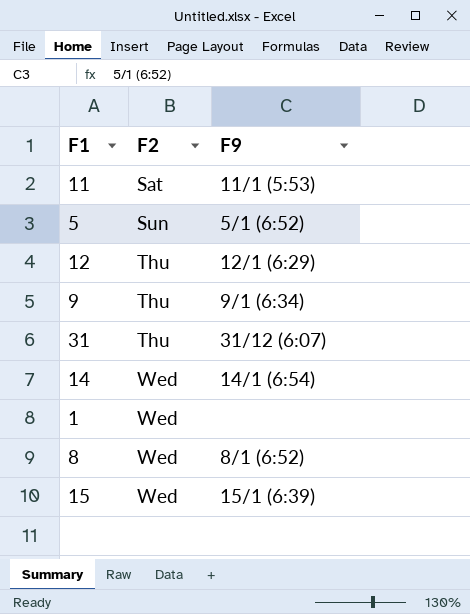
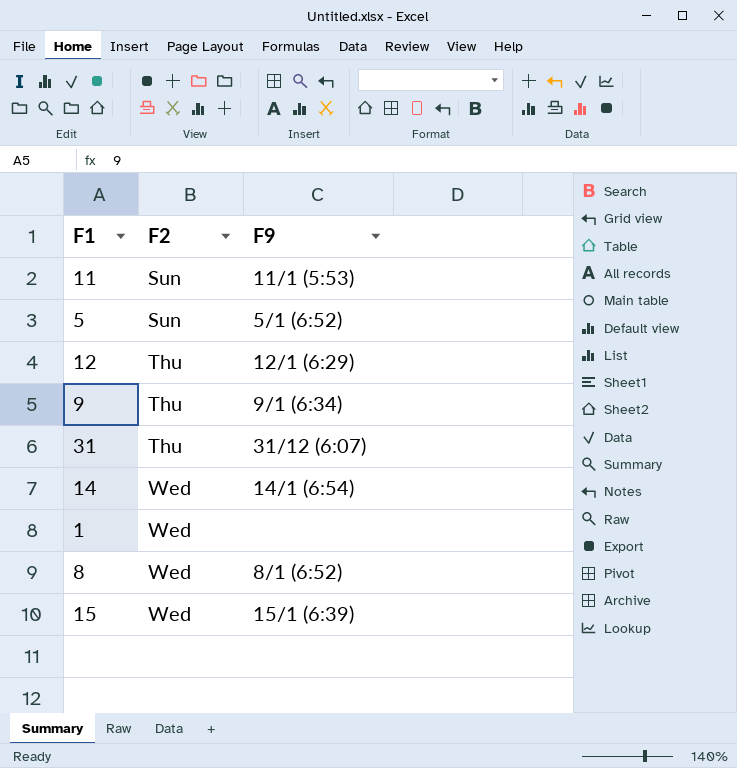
11 | F2: Sat -> Sun

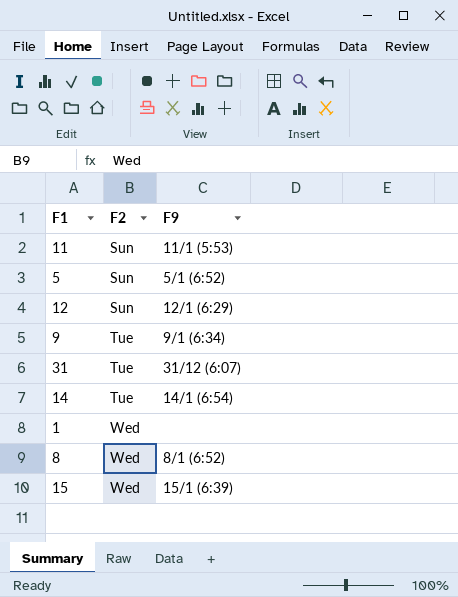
12 | F2: Thu -> Sun
9 | F2: Thu -> Tue
31 | F2: Thu -> Tue
14 | F2: Wed -> Tue

